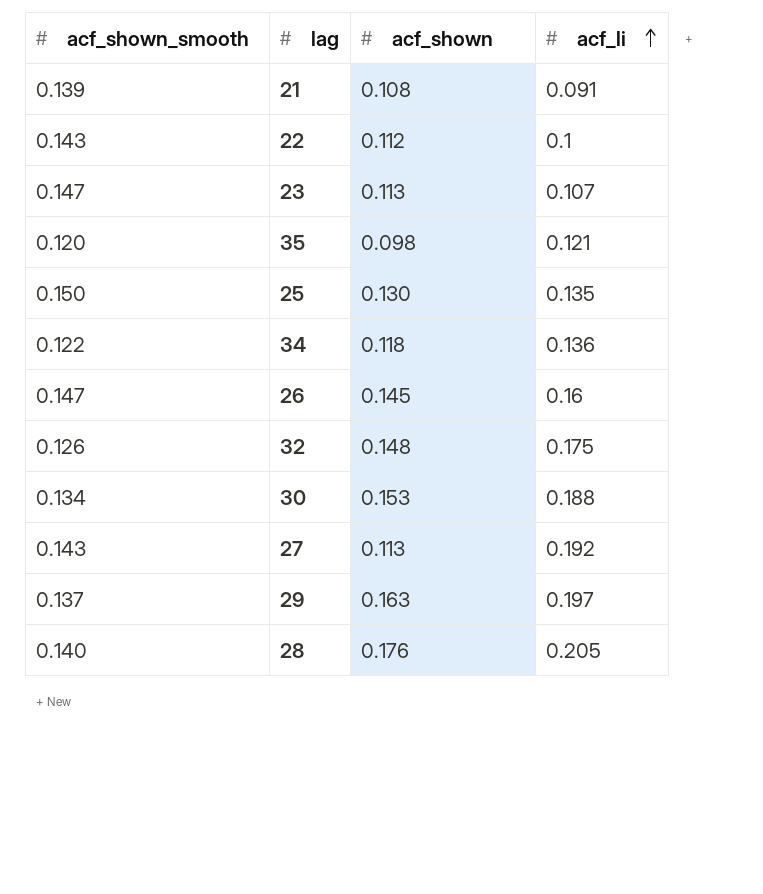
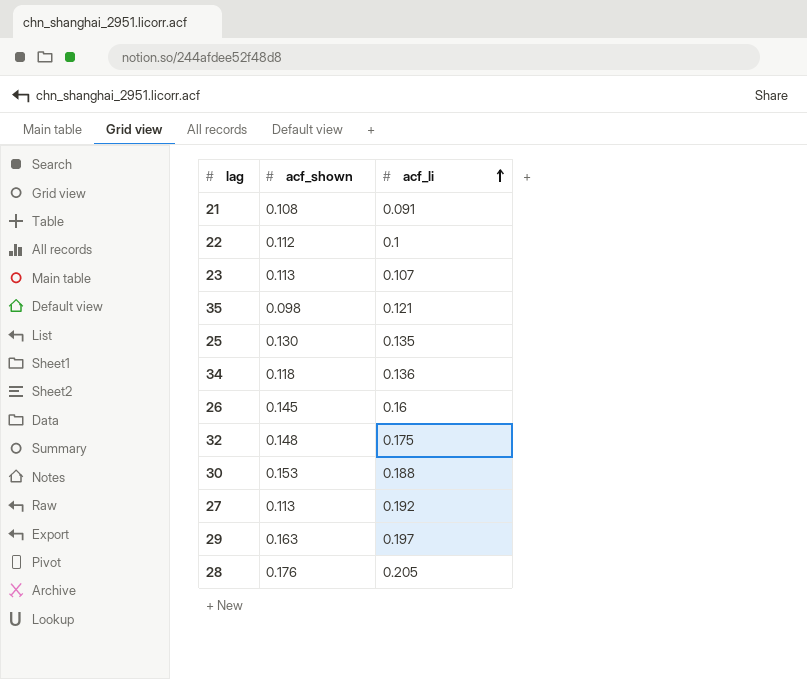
column acf_shown_smooth | position: 1 -> none

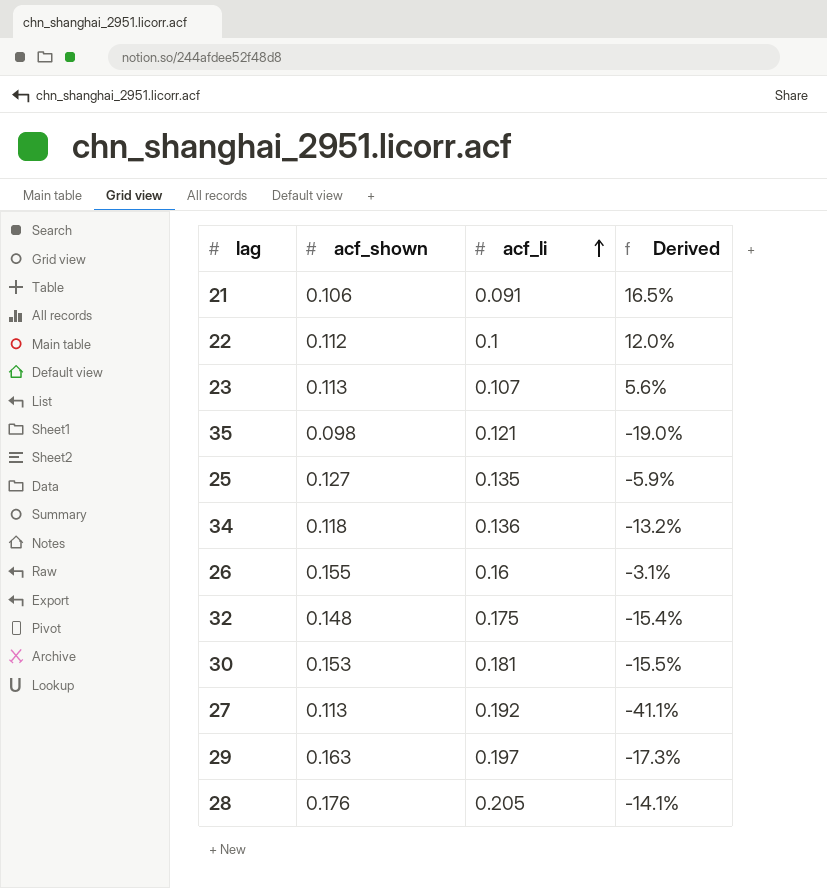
column Derived | formula: none -> ([acf_shown] - [acf_li]) / [acf_li]
21 | acf_shown: 0.108 -> 0.106
25 | acf_shown: 0.130 -> 0.127
26 | acf_shown: 0.145 -> 0.155
30 | acf_li: 0.188 -> 0.181

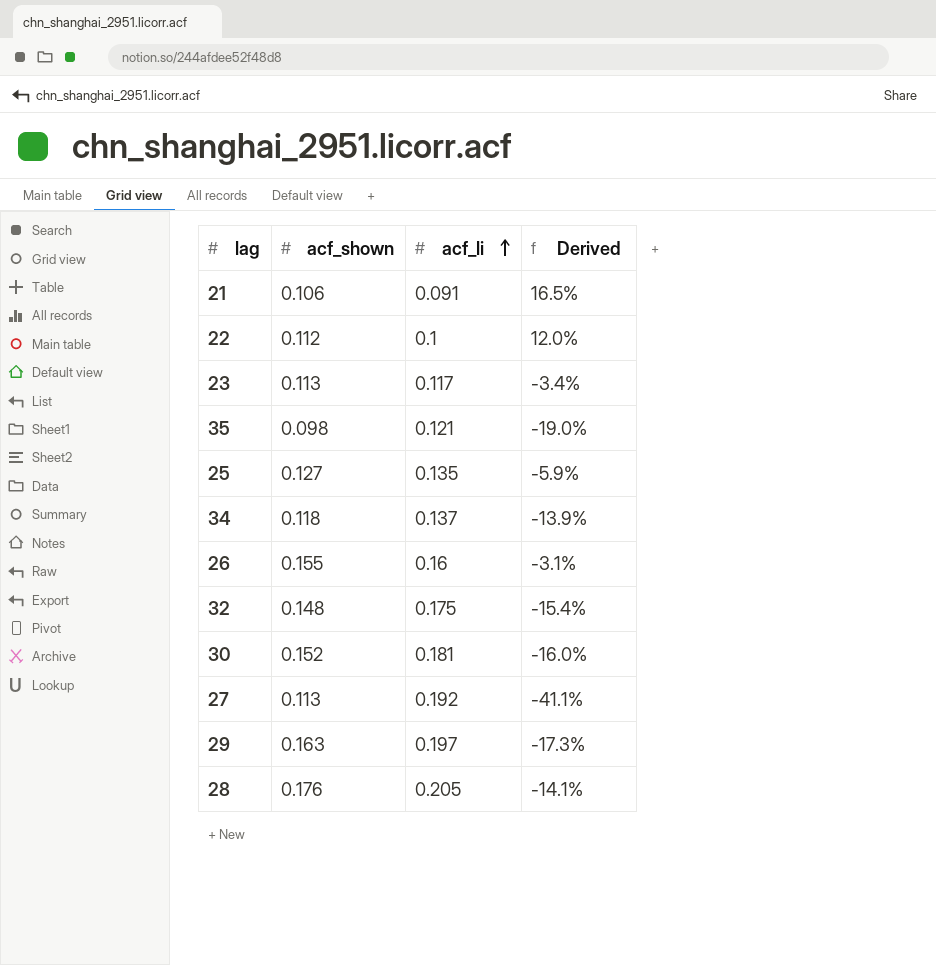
23 | acf_li: 0.107 -> 0.117
23 | Derived: 5.6% -> -3.4%
34 | acf_li: 0.136 -> 0.137
34 | Derived: -13.2% -> -13.9%
30 | acf_shown: 0.153 -> 0.152
30 | Derived: -15.5% -> -16.0%

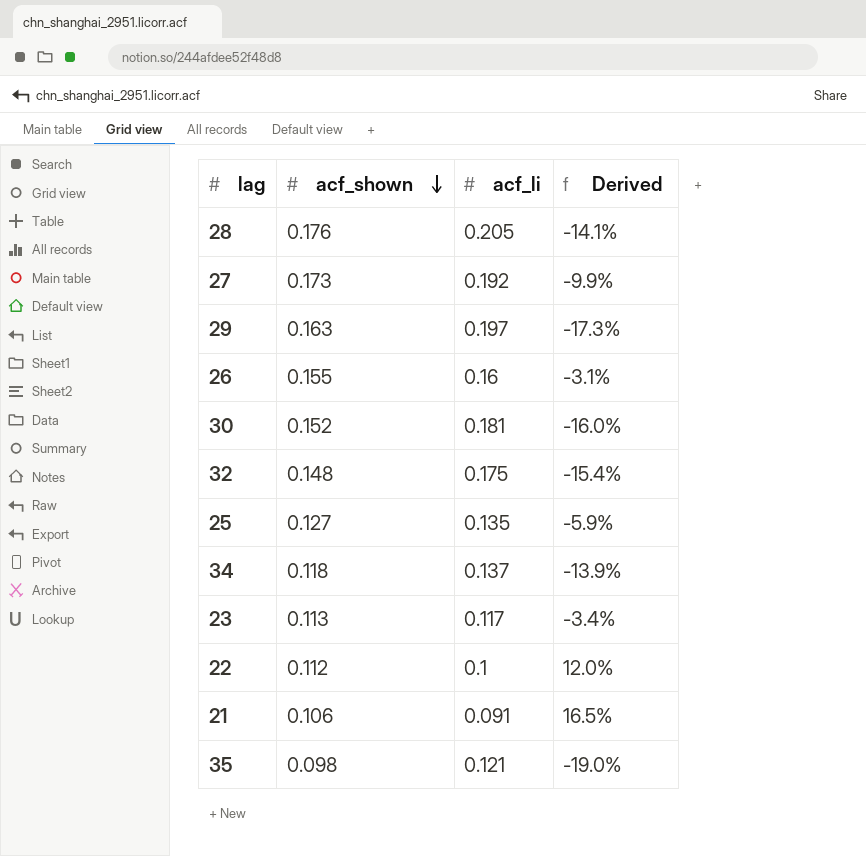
row order: acf_li ascending -> acf_shown descending
27 | acf_shown: 0.113 -> 0.173
27 | Derived: -41.1% -> -9.9%

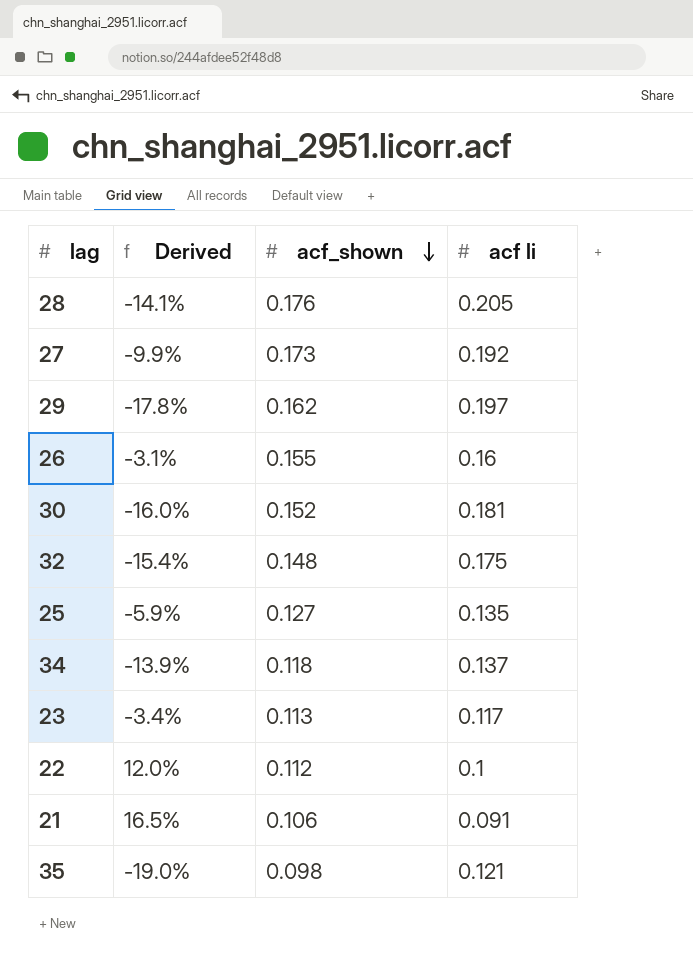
column Derived | position: 4 -> 2
column name: acf_li -> acf li
29 | Derived: -17.3% -> -17.8%
29 | acf_shown: 0.163 -> 0.162

